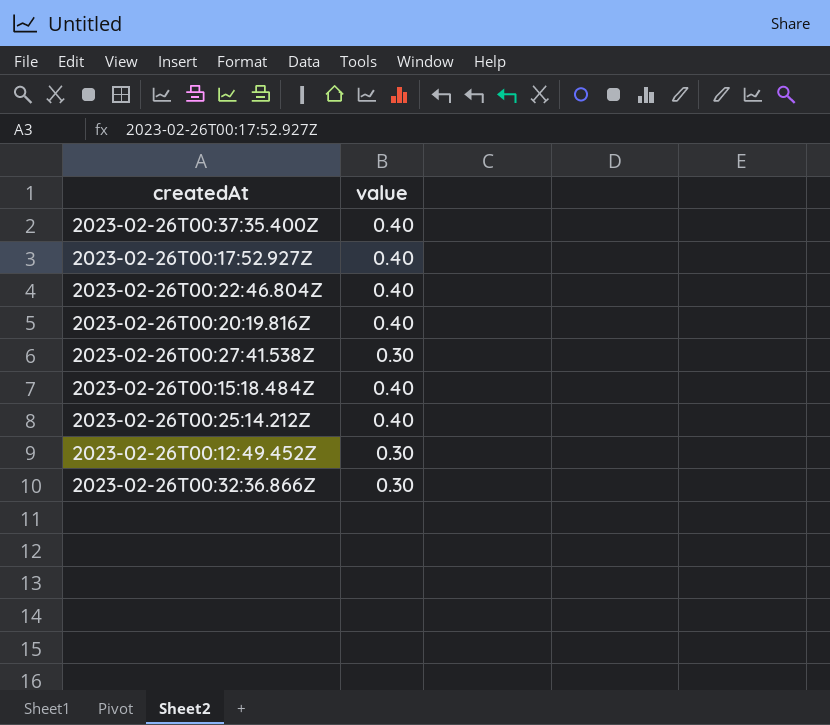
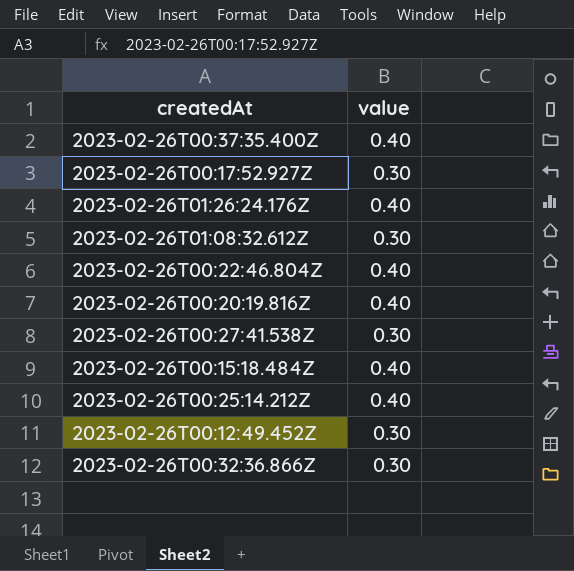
2023-02-26T00:17:52.927Z | value: 0.40 -> 0.30
row 2023-02-26T01:26:24.176Z: none -> 0.40
row 2023-02-26T01:08:32.612Z: none -> 0.30

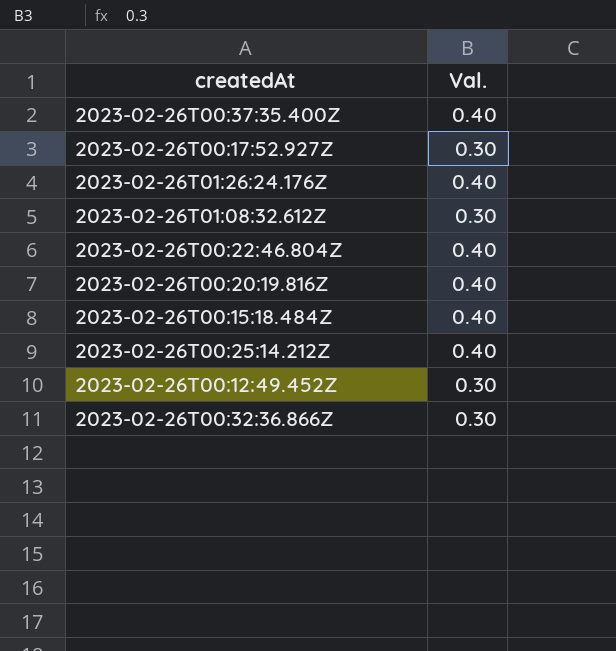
column name: value -> Val.
row 2023-02-26T00:27:41.538Z: 0.30 -> none

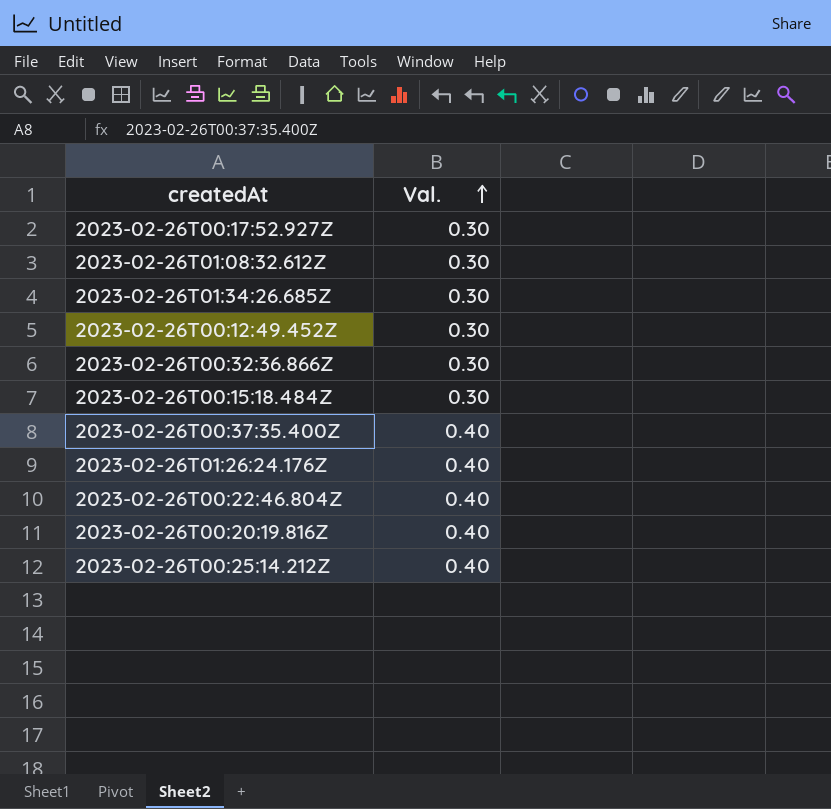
row order: none -> Val. ascending
row 2023-02-26T01:34:26.685Z: none -> 0.30
2023-02-26T00:15:18.484Z | Val.: 0.40 -> 0.30

